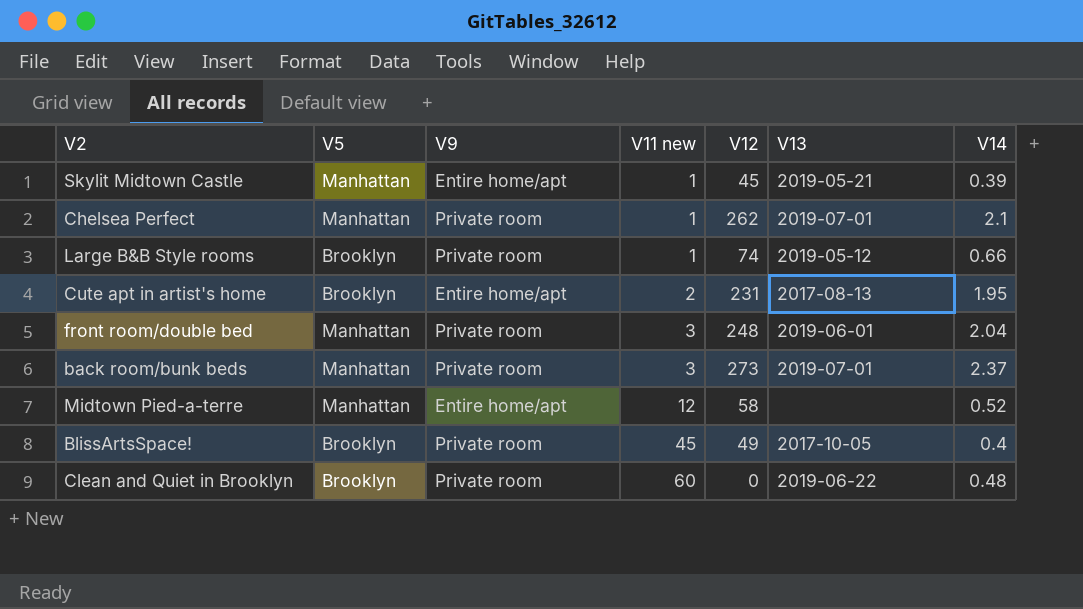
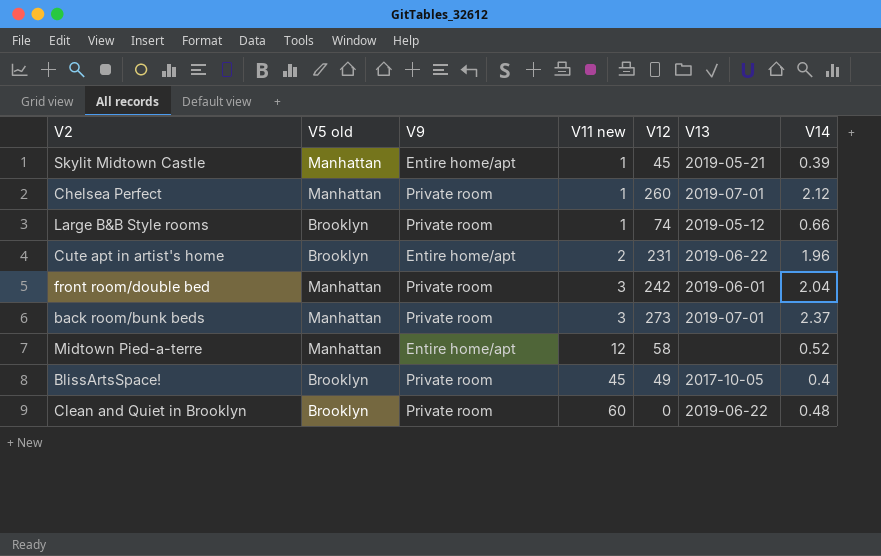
column name: V5 -> V5 old
Chelsea Perfect | V12: 262 -> 260
Chelsea Perfect | V14: 2.1 -> 2.12
Cute apt in artist's home | V13: 2017-08-13 -> 2019-06-22
Cute apt in artist's home | V14: 1.95 -> 1.96
front room/double bed | V12: 248 -> 242

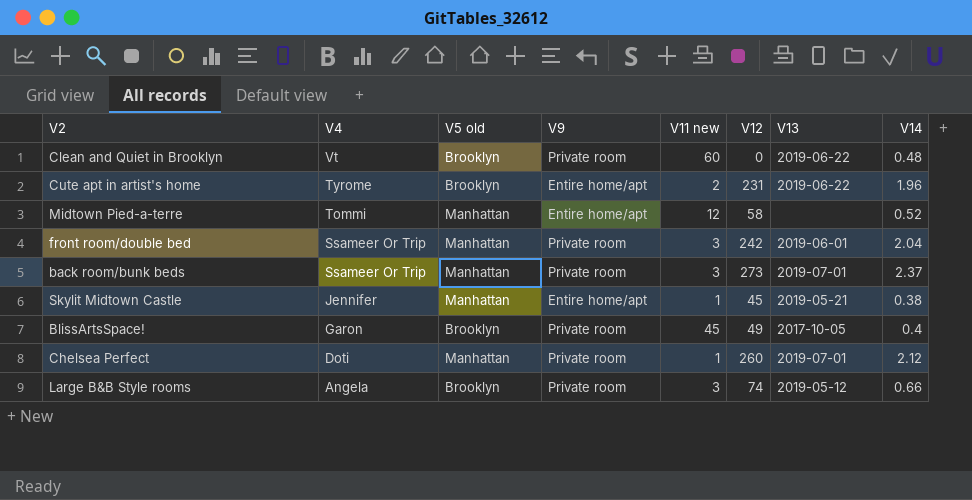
row order: V11 new ascending -> V4 descending
column V4 | position: none -> 2
Skylit Midtown Castle | V14: 0.39 -> 0.38
Large B&B Style rooms | V11 new: 1 -> 3

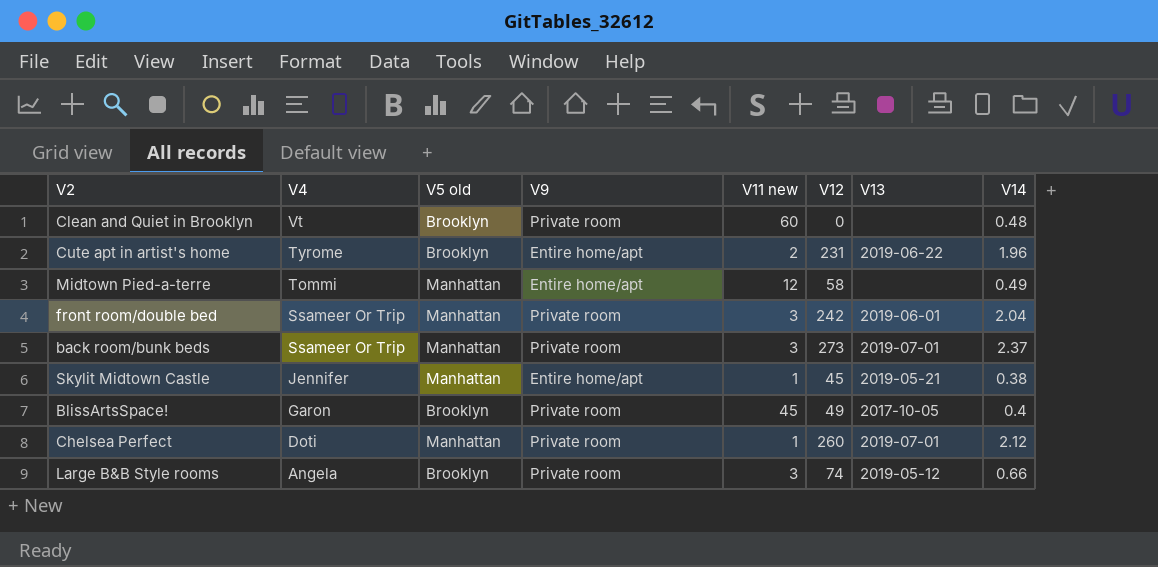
Clean and Quiet in Brooklyn | V13: 2019-06-22 -> none
Midtown Pied-a-terre | V14: 0.52 -> 0.49

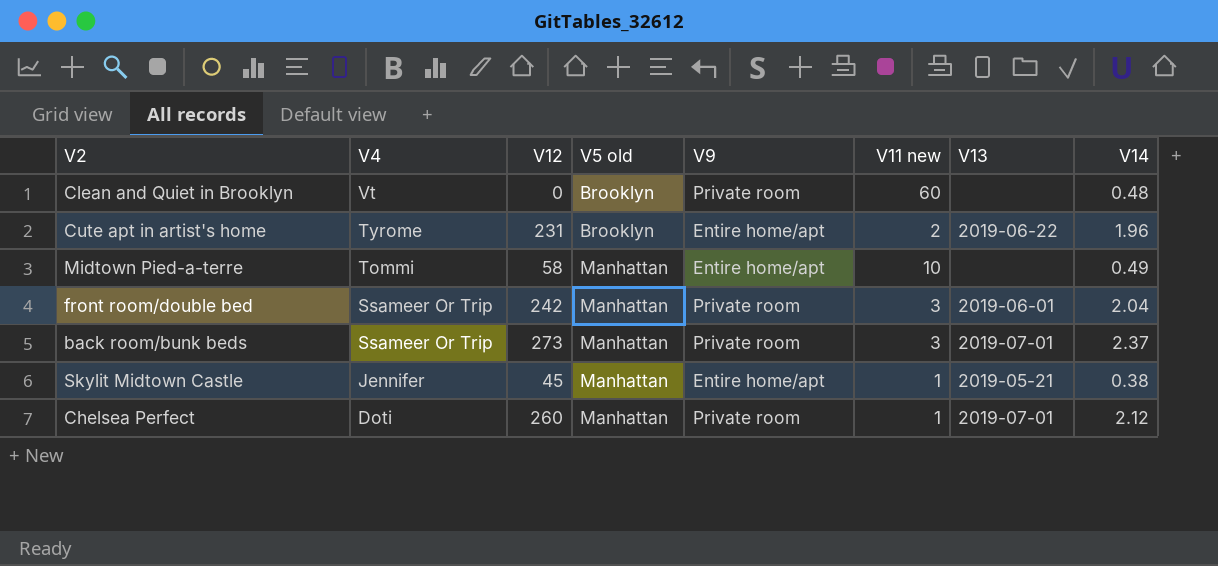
column V12 | position: 6 -> 3
row BlissArtsSpace!: Garon | Brooklyn | Private room | 45 | 49 | 2017-10-05 | 0.4 -> none
row Large B&B Style rooms: Angela | Brooklyn | Private room | 3 | 74 | 2019-05-12 | 0.66 -> none
Midtown Pied-a-terre | V11 new: 12 -> 10

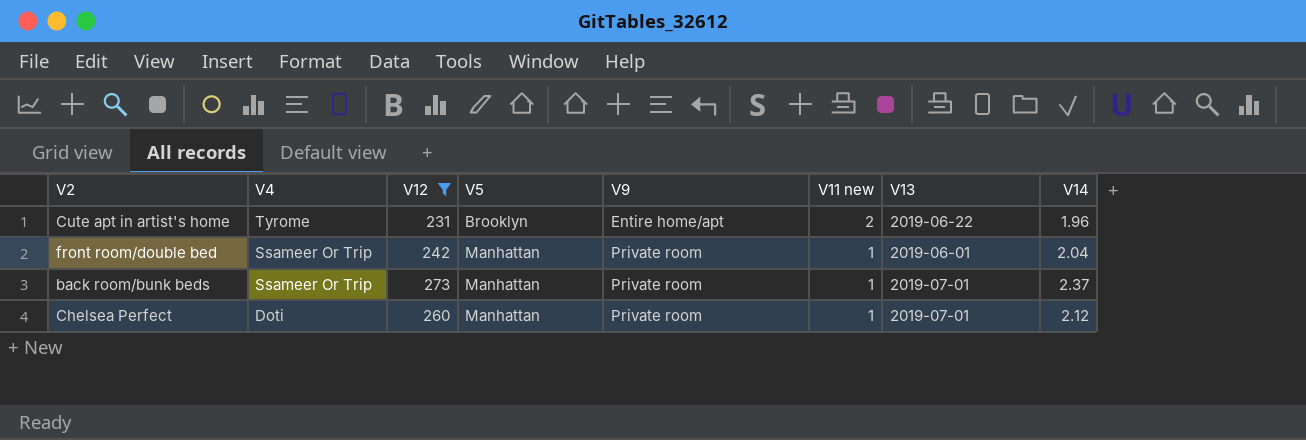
filter: none -> V12 >= 231
column name: V5 old -> V5
front room/double bed | V11 new: 3 -> 1
back room/bunk beds | V11 new: 3 -> 1

